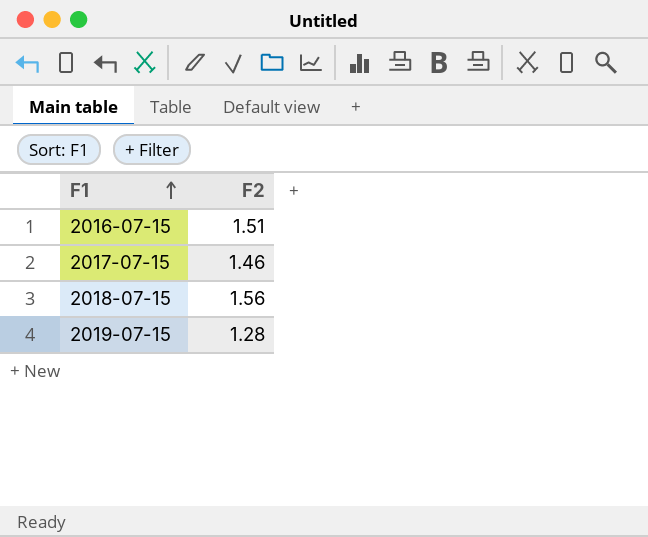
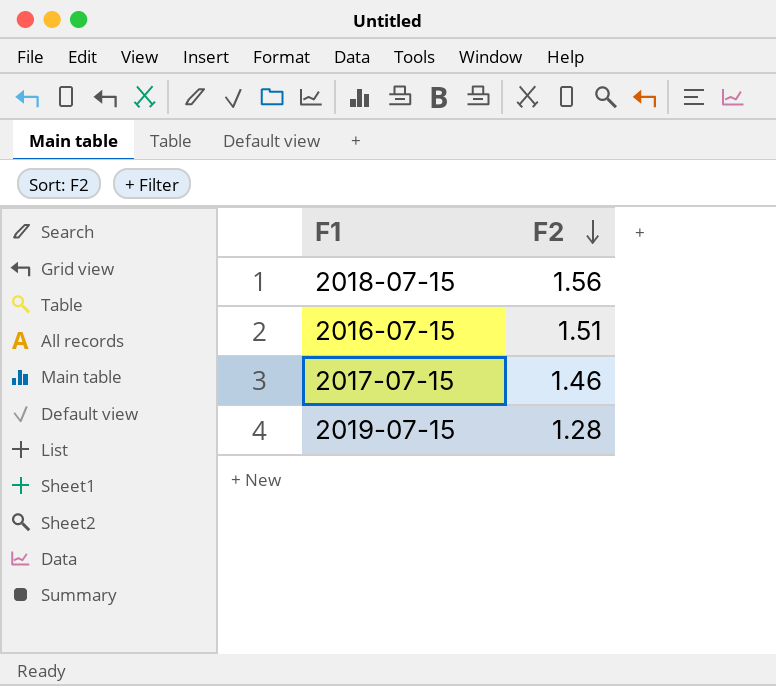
row order: F1 ascending -> F2 descending

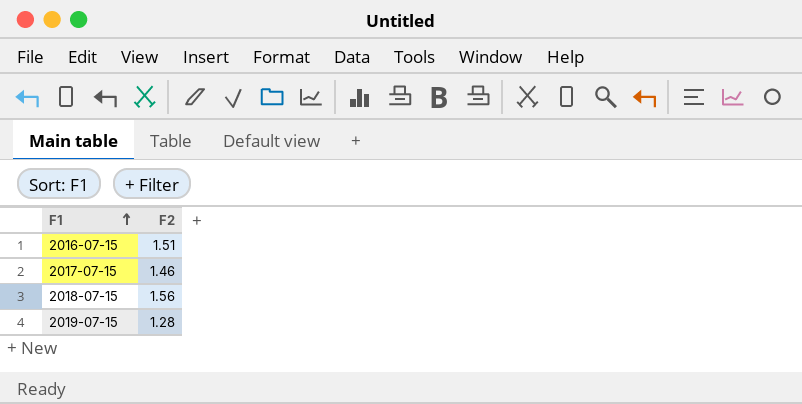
row order: F2 descending -> F1 ascending

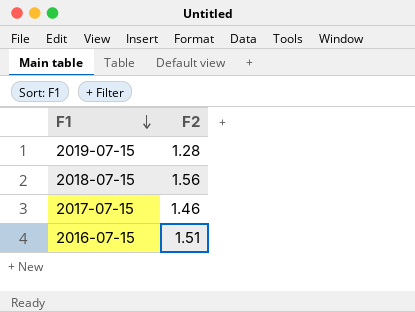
row order: F1 ascending -> F1 descending

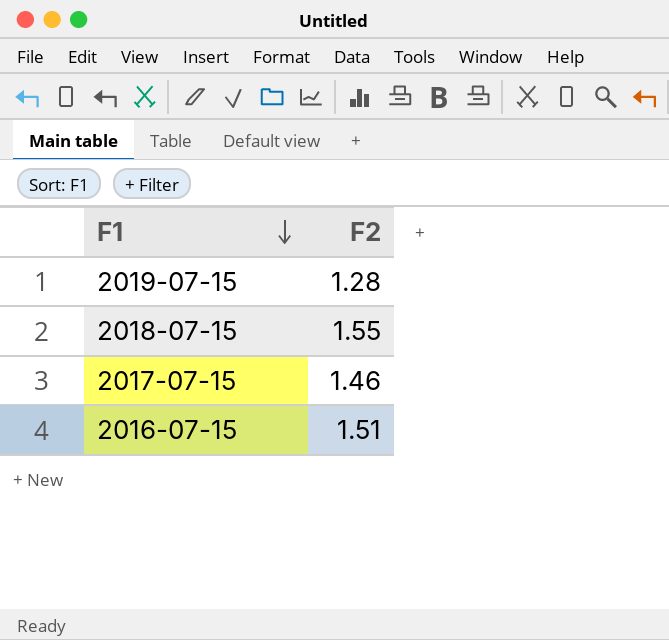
2018-07-15 | F2: 1.56 -> 1.55

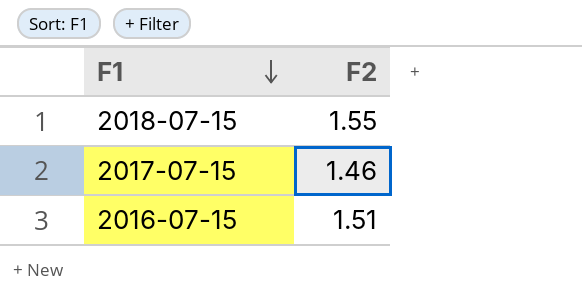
row 2019-07-15: 1.28 -> none

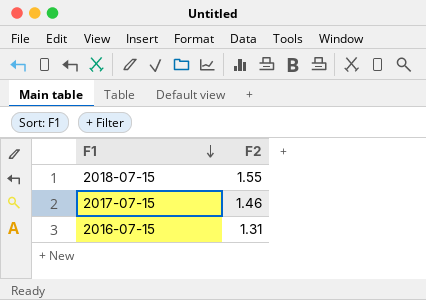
2016-07-15 | F2: 1.51 -> 1.31

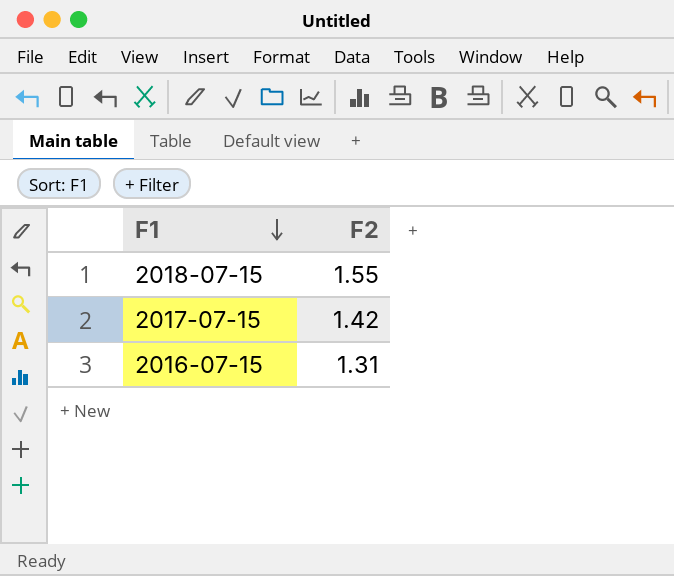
2017-07-15 | F2: 1.46 -> 1.42

